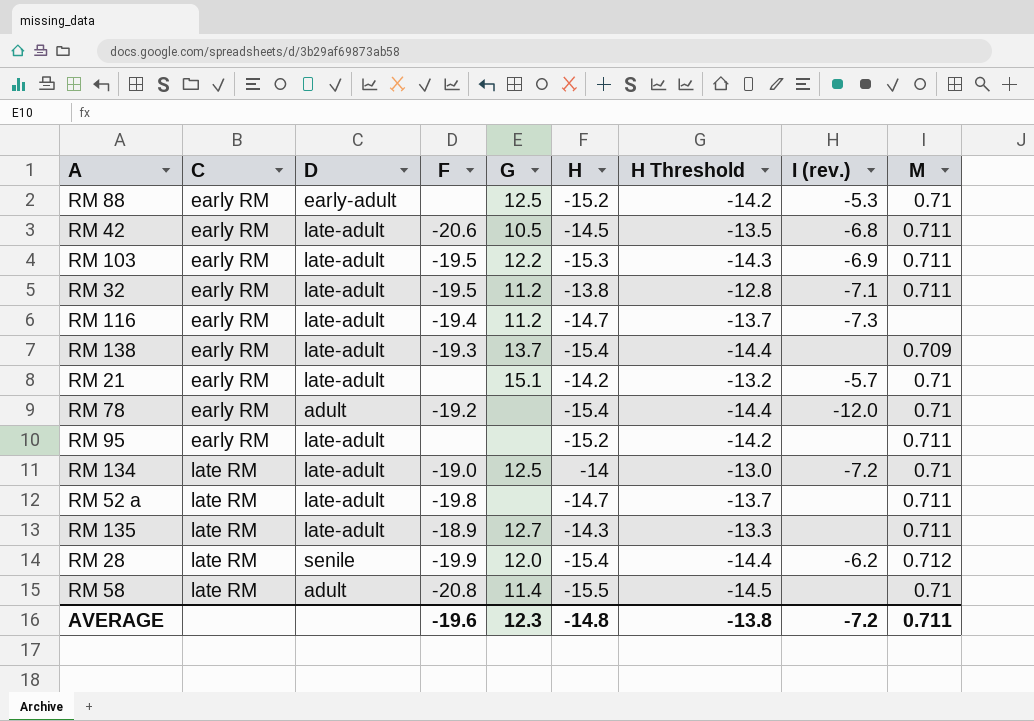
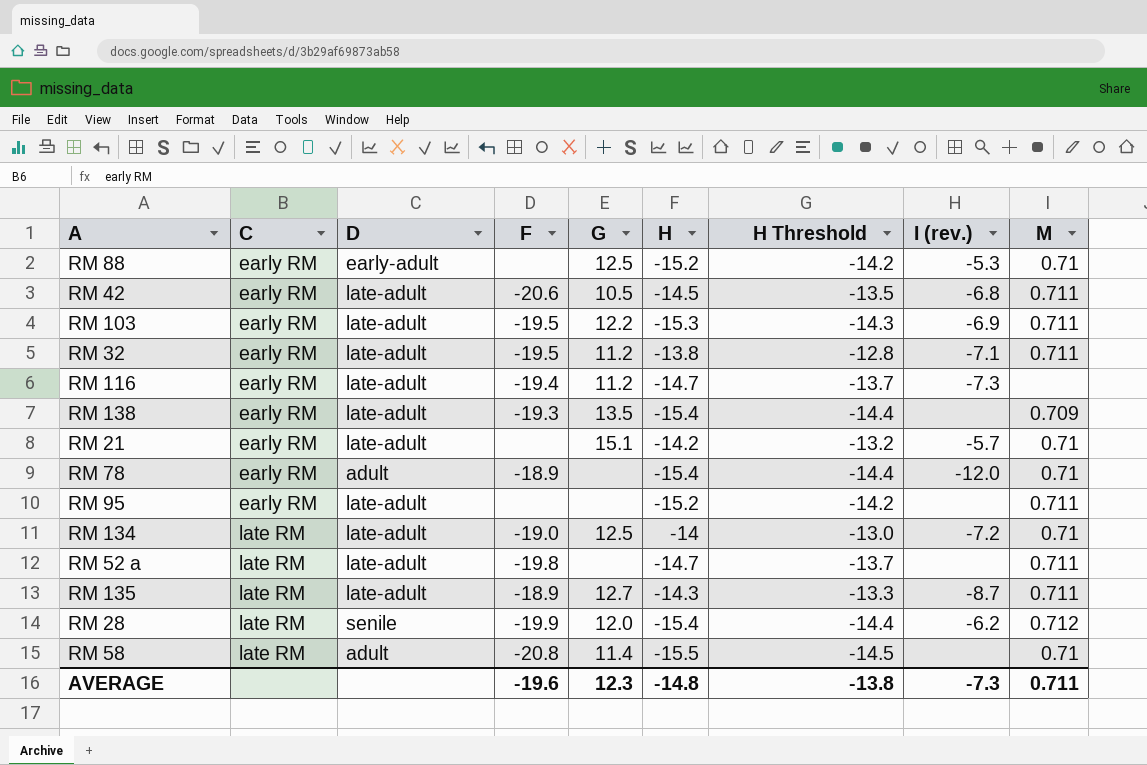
RM 138 | G: 13.7 -> 13.5
RM 78 | F: -19.2 -> -18.9
RM 135 | I (rev.): none -> -8.7
AVERAGE | I (rev.): -7.2 -> -7.3

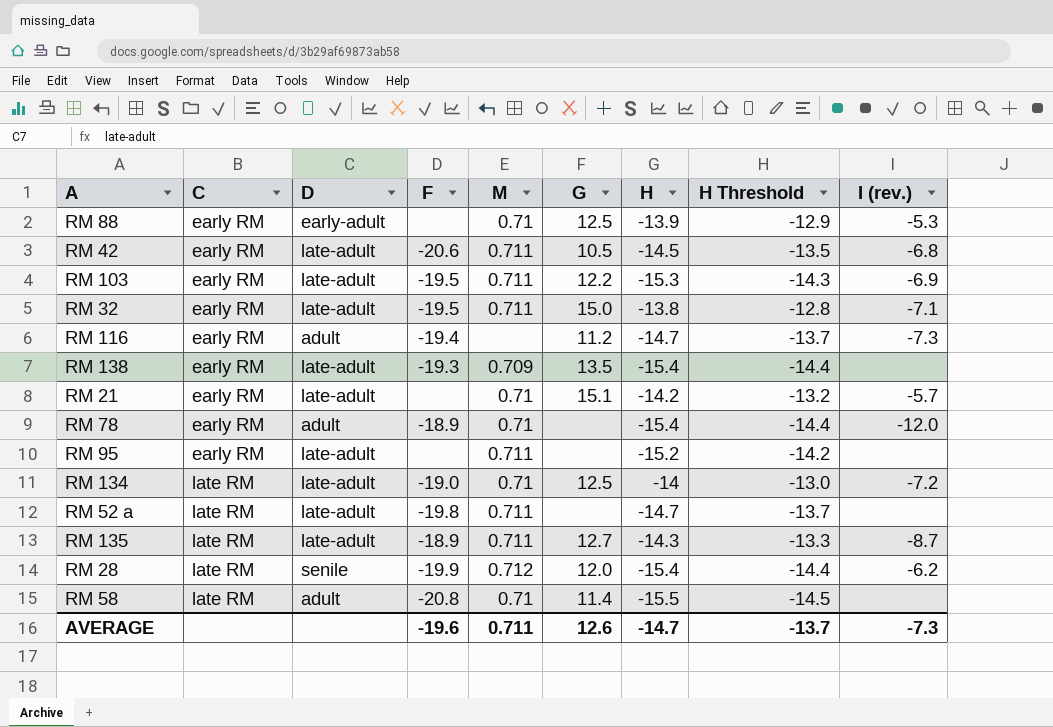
column M | position: 9 -> 5
RM 88 | H: -15.2 -> -13.9
RM 88 | H Threshold: -14.2 -> -12.9
RM 32 | G: 11.2 -> 15.0
RM 116 | D: late-adult -> adult
AVERAGE | G: 12.3 -> 12.6
AVERAGE | H: -14.8 -> -14.7
AVERAGE | H Threshold: -13.8 -> -13.7

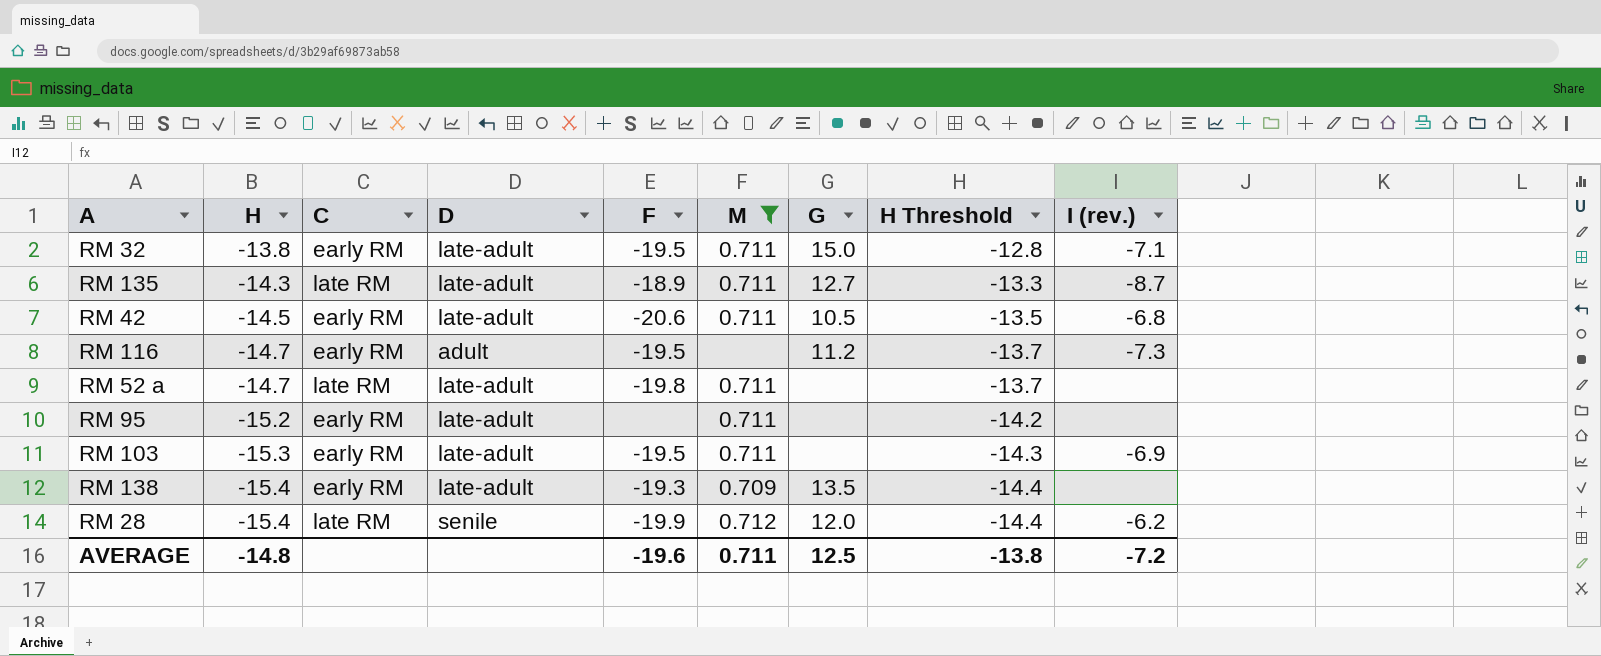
filter: none -> M != 0.71
row order: C ascending -> H descending
column H | position: 7 -> 2
RM 116 | F: -19.4 -> -19.5
RM 103 | G: 12.2 -> none
AVERAGE | H: -14.7 -> -14.8
AVERAGE | G: 12.6 -> 12.5
AVERAGE | H Threshold: -13.7 -> -13.8
AVERAGE | I (rev.): -7.3 -> -7.2

